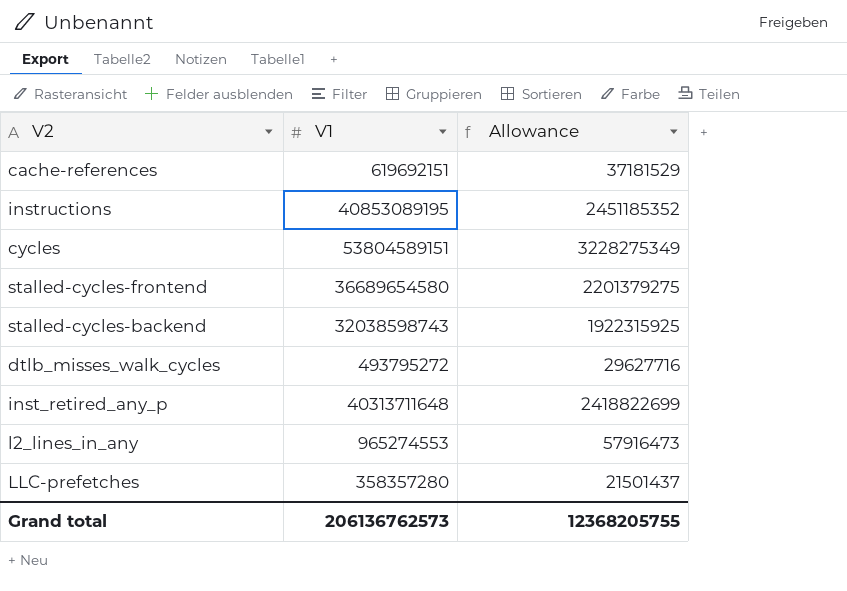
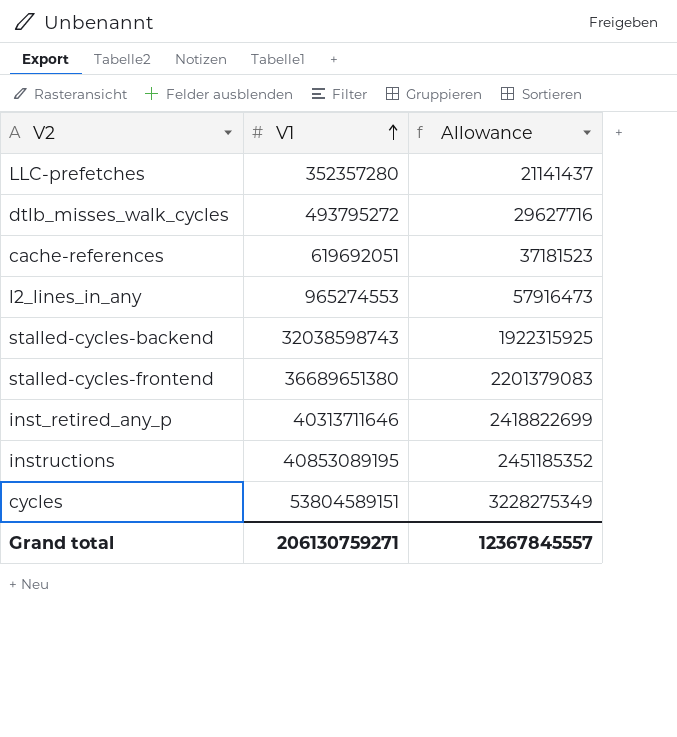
row order: none -> V1 ascending
LLC-prefetches | V1: 358357280 -> 352357280
LLC-prefetches | Allowance: 21501437 -> 21141437
cache-references | V1: 619692151 -> 619692051
cache-references | Allowance: 37181529 -> 37181523
stalled-cycles-frontend | V1: 36689654580 -> 36689651380
stalled-cycles-frontend | Allowance: 2201379275 -> 2201379083
inst_retired_any_p | V1: 40313711648 -> 40313711646
Grand total | V1: 206136762573 -> 206130759271
Grand total | Allowance: 12368205755 -> 12367845557

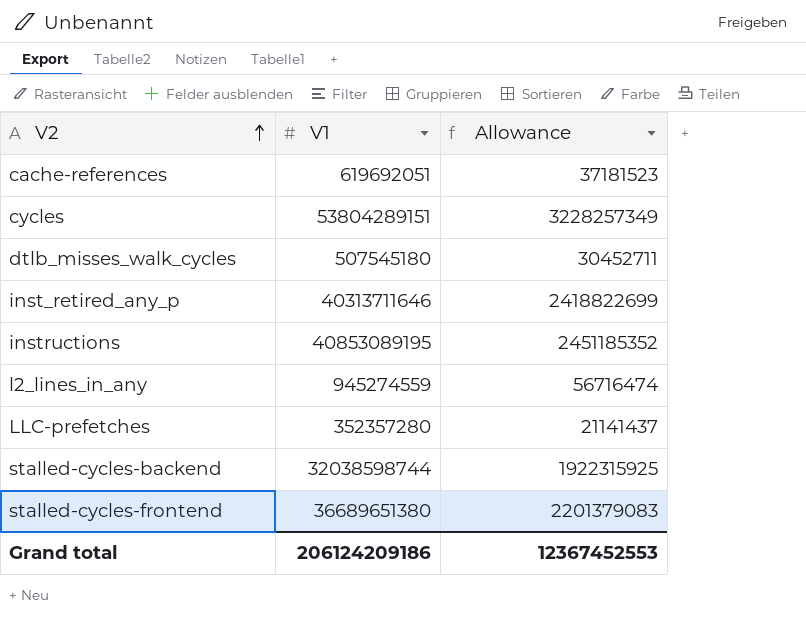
row order: V1 ascending -> V2 ascending
cycles | V1: 53804589151 -> 53804289151
cycles | Allowance: 3228275349 -> 3228257349
dtlb_misses_walk_cycles | V1: 493795272 -> 507545180
dtlb_misses_walk_cycles | Allowance: 29627716 -> 30452711
l2_lines_in_any | V1: 965274553 -> 945274559
l2_lines_in_any | Allowance: 57916473 -> 56716474
stalled-cycles-backend | V1: 32038598743 -> 32038598744
Grand total | V1: 206130759271 -> 206124209186
Grand total | Allowance: 12367845557 -> 12367452553

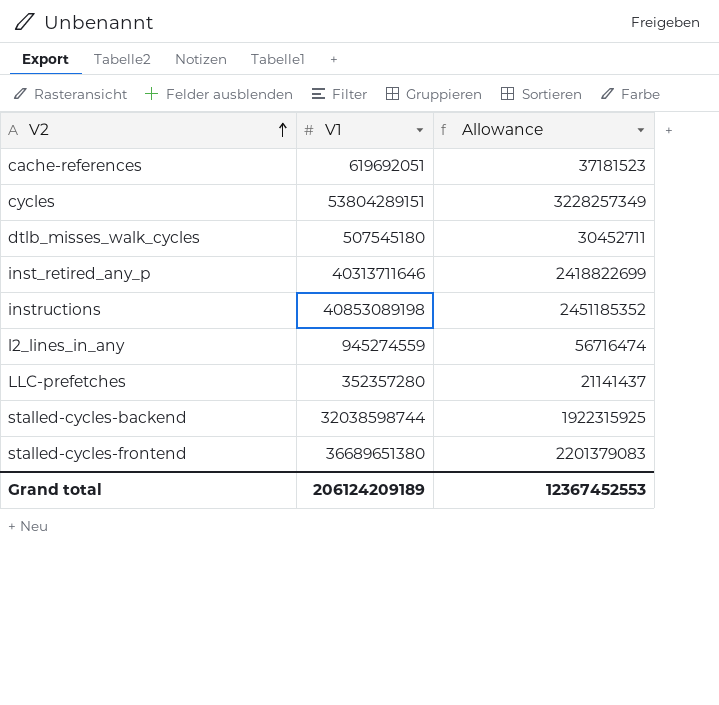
instructions | V1: 40853089195 -> 40853089198
Grand total | V1: 206124209186 -> 206124209189

